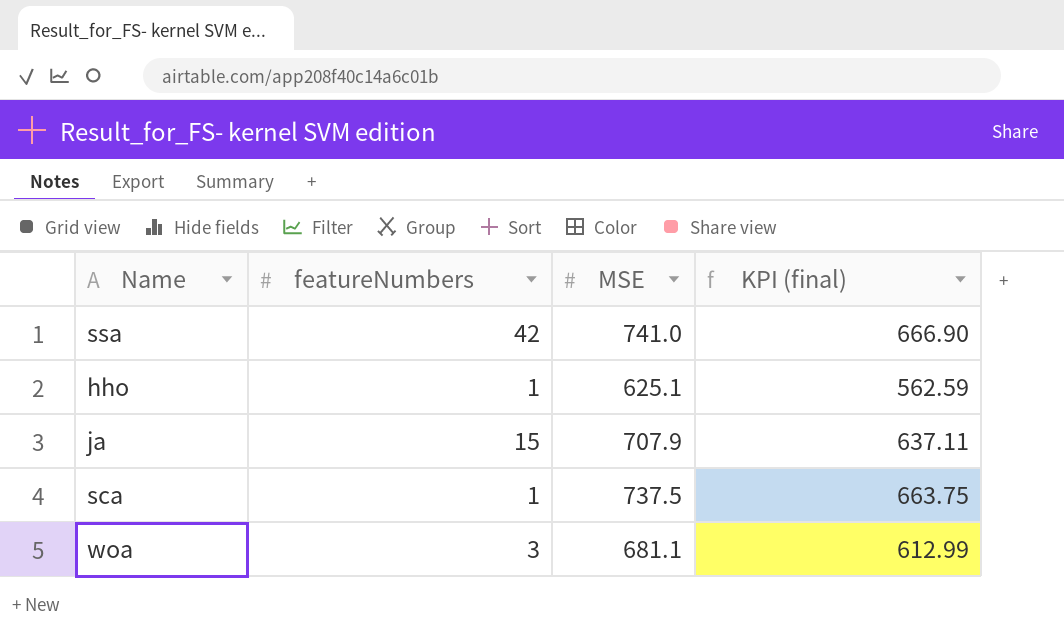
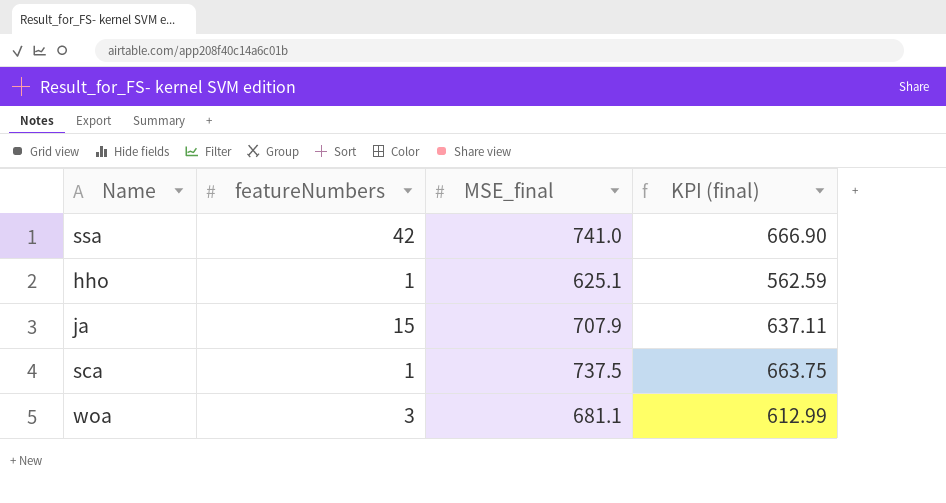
column name: MSE -> MSE_final

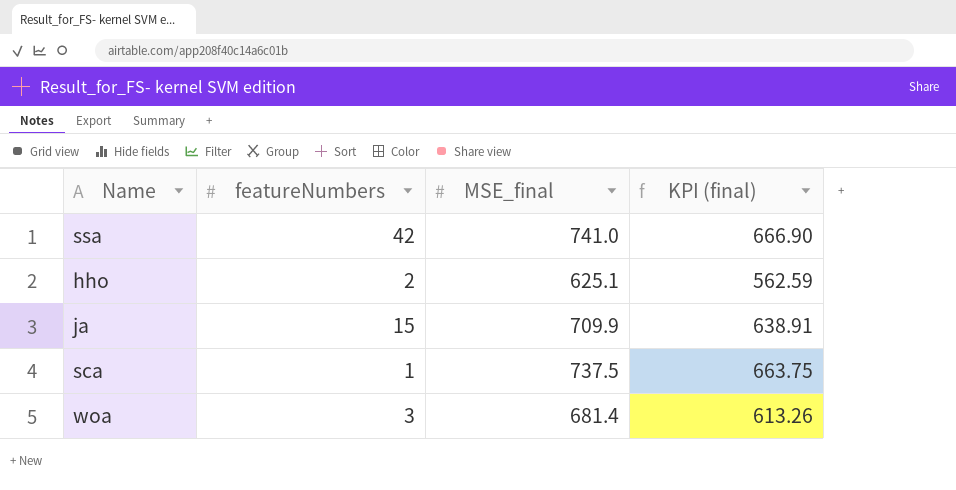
hho | featureNumbers: 1 -> 2
ja | MSE_final: 707.9 -> 709.9
ja | KPI (final): 637.11 -> 638.91
woa | MSE_final: 681.1 -> 681.4
woa | KPI (final): 612.99 -> 613.26

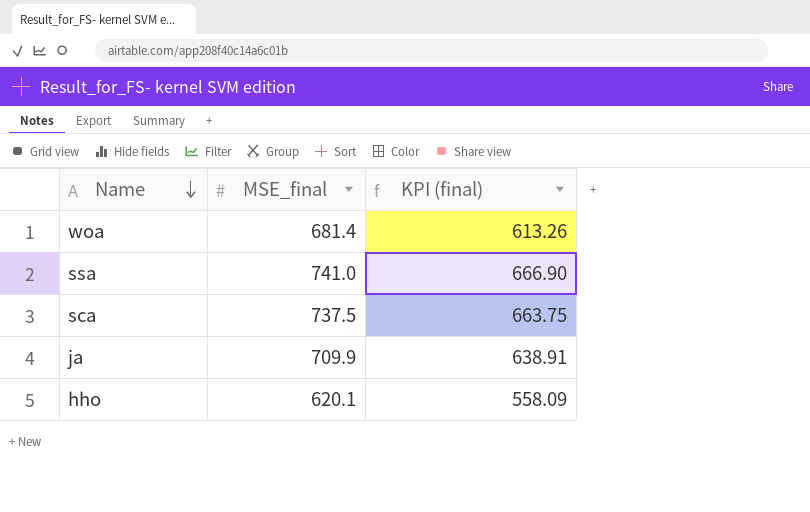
row order: none -> Name descending
column featureNumbers | position: 2 -> none
hho | MSE_final: 625.1 -> 620.1
hho | KPI (final): 562.59 -> 558.09

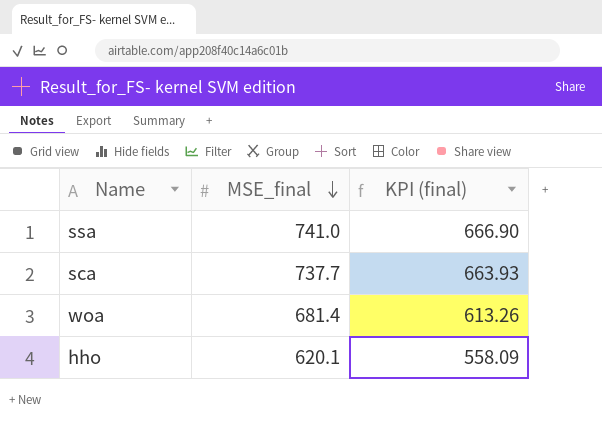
row order: Name descending -> MSE_final descending
row ja: 709.9 | 638.91 -> none
sca | MSE_final: 737.5 -> 737.7
sca | KPI (final): 663.75 -> 663.93

